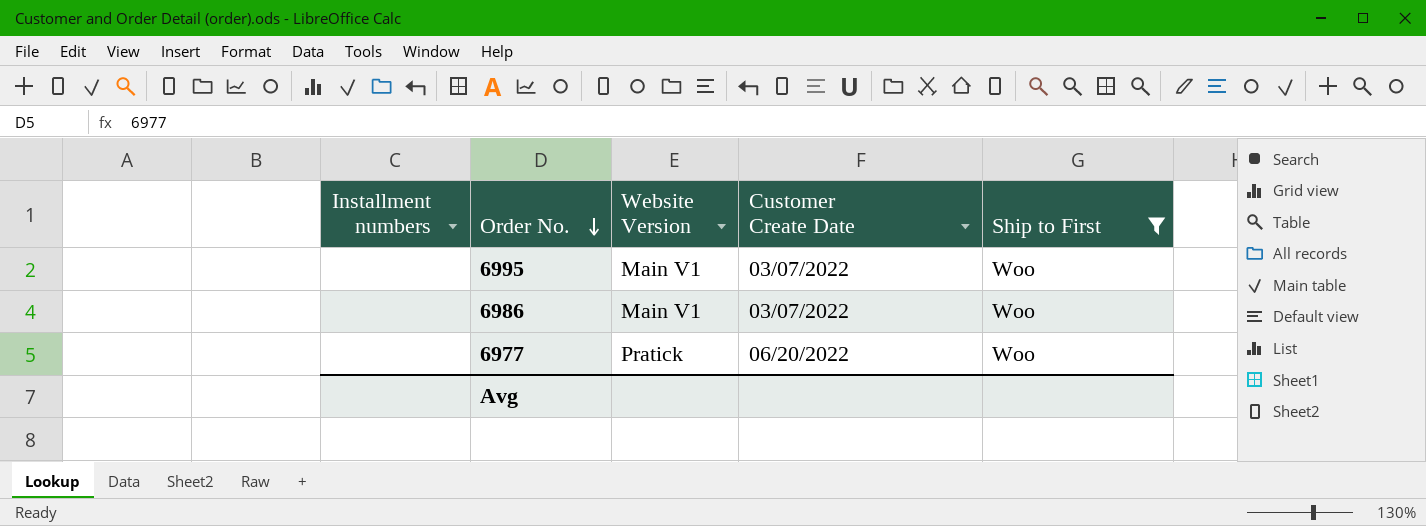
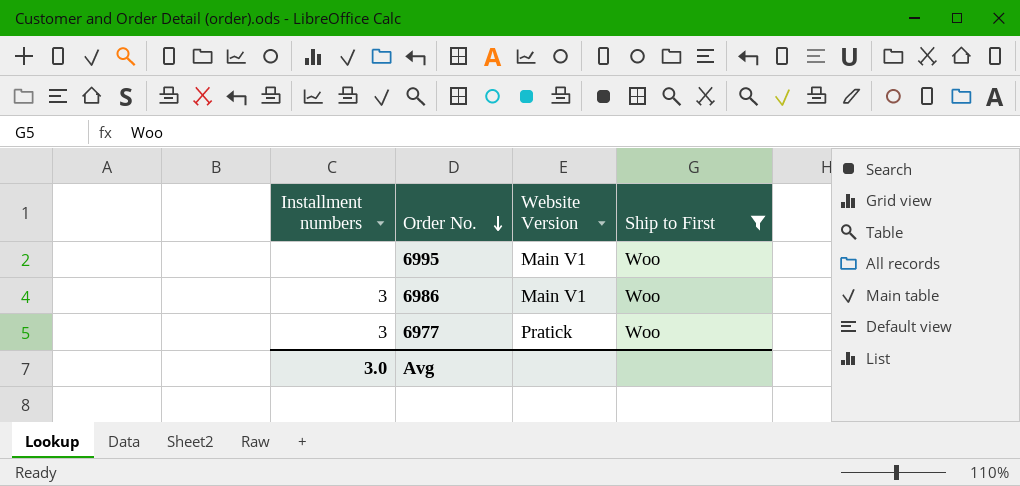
column Customer Create Date | position: 4 -> none
6986 | Installment numbers: none -> 3
6977 | Installment numbers: none -> 3
Avg | Installment numbers: none -> 3.0

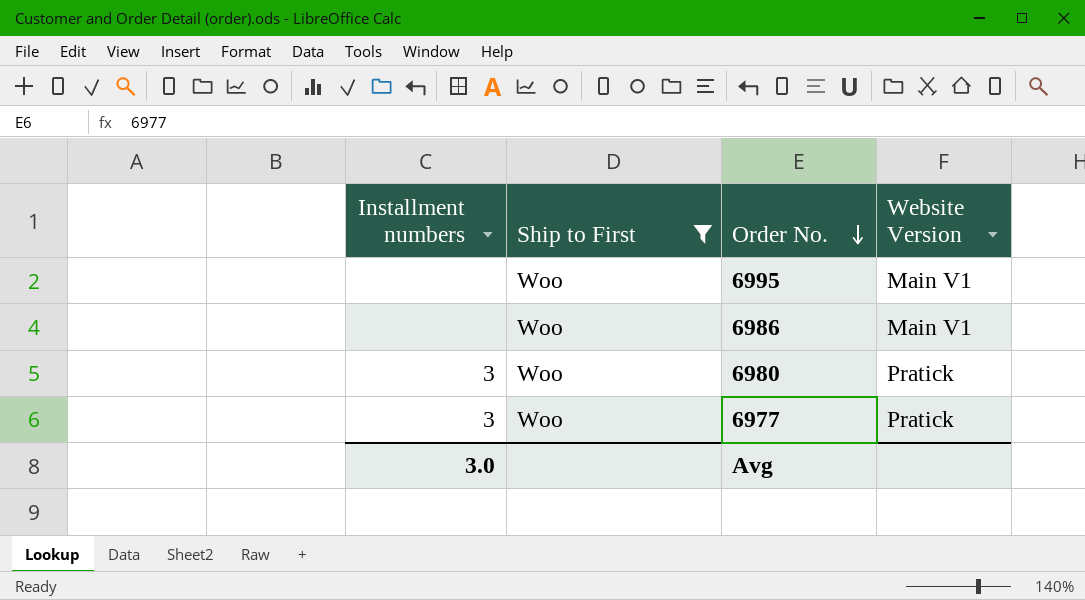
column Ship to First | position: 4 -> 2
6986 | Installment numbers: 3 -> none
row 6980: none -> 3 | Woo | Pratick

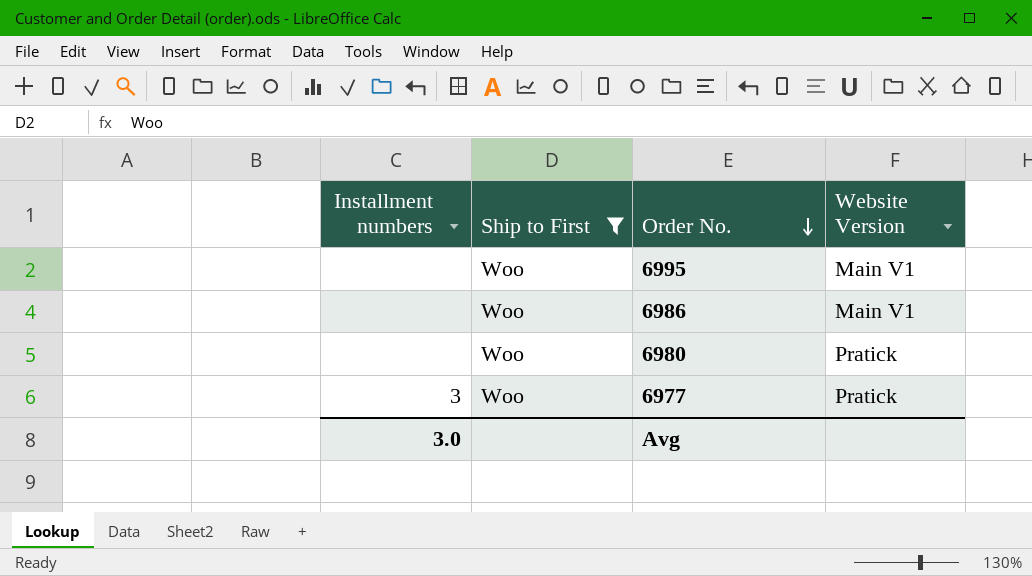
6980 | Installment numbers: 3 -> none

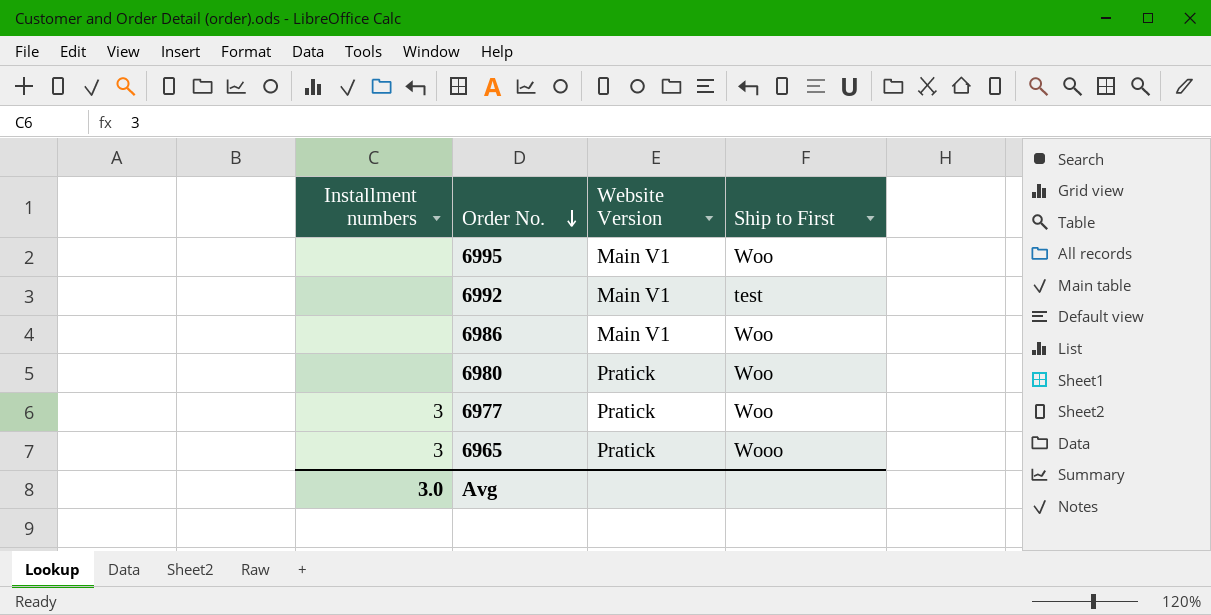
filter: Ship to First = Woo -> none
column Ship to First | position: 2 -> 4

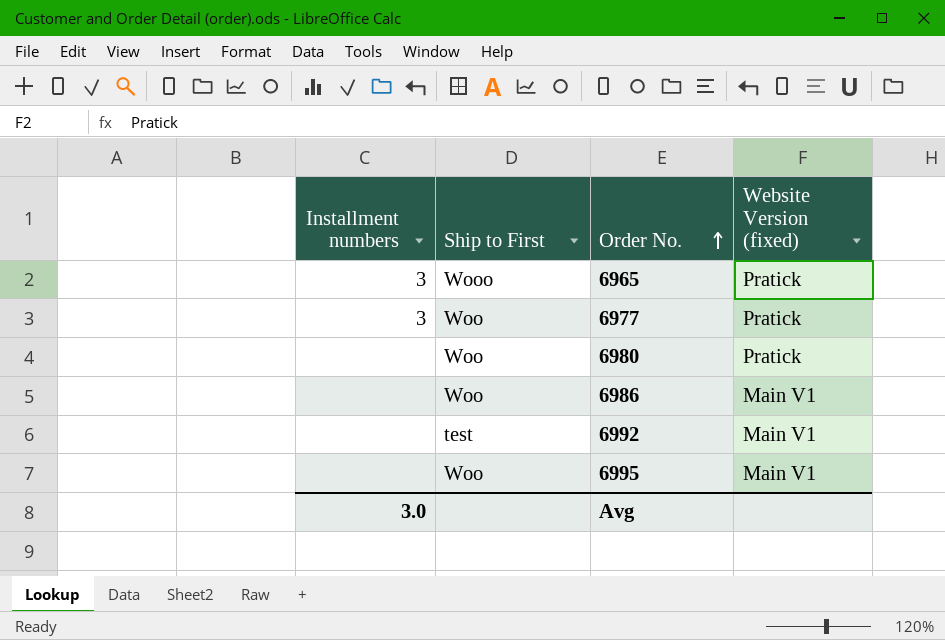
row order: Order No. descending -> Order No. ascending
column Ship to First | position: 4 -> 2
column name: Website Version -> Website Version (fixed)

